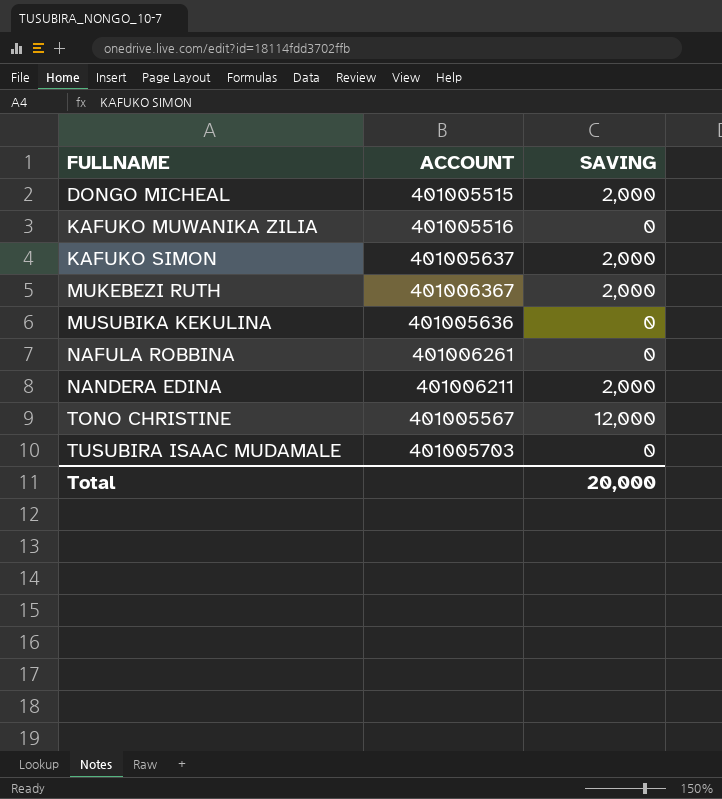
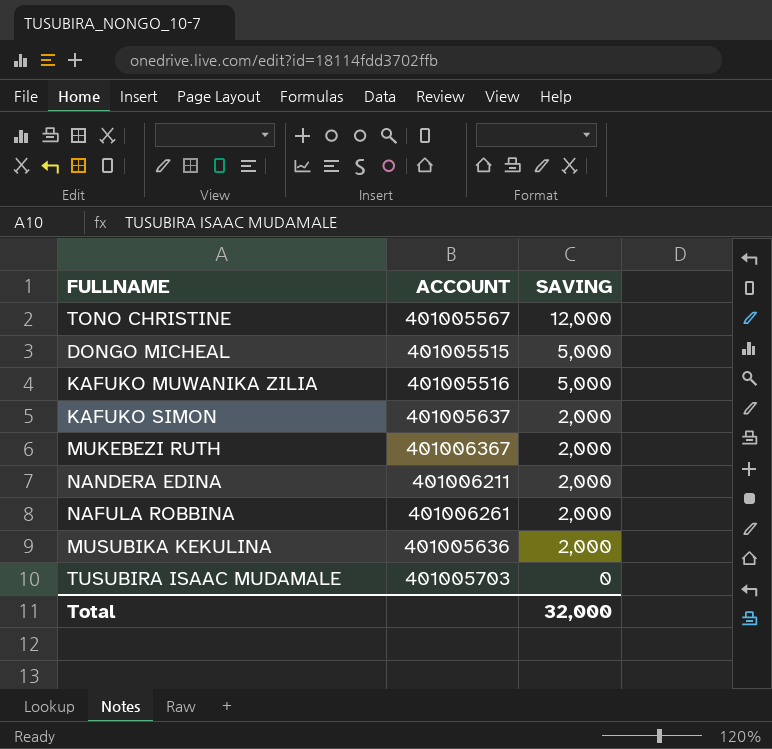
row order: FULLNAME ascending -> SAVING descending
DONGO MICHEAL | SAVING: 2,000 -> 5,000
KAFUKO MUWANIKA ZILIA | SAVING: 0 -> 5,000
NAFULA ROBBINA | SAVING: 0 -> 2,000
MUSUBIKA KEKULINA | SAVING: 0 -> 2,000
Total | SAVING: 20,000 -> 32,000

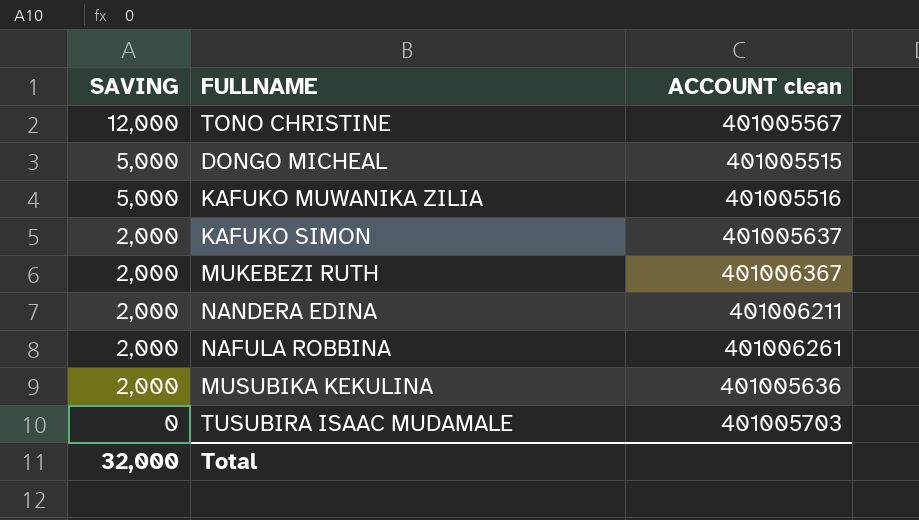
column SAVING | position: 3 -> 1
column name: ACCOUNT -> ACCOUNT clean

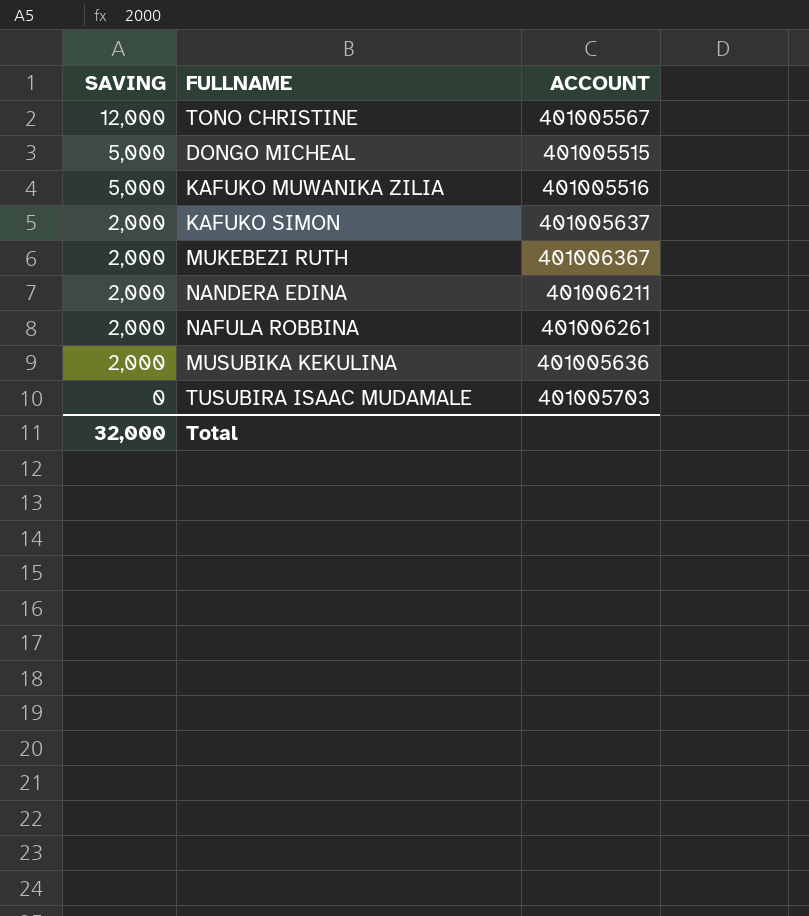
column name: ACCOUNT clean -> ACCOUNT

